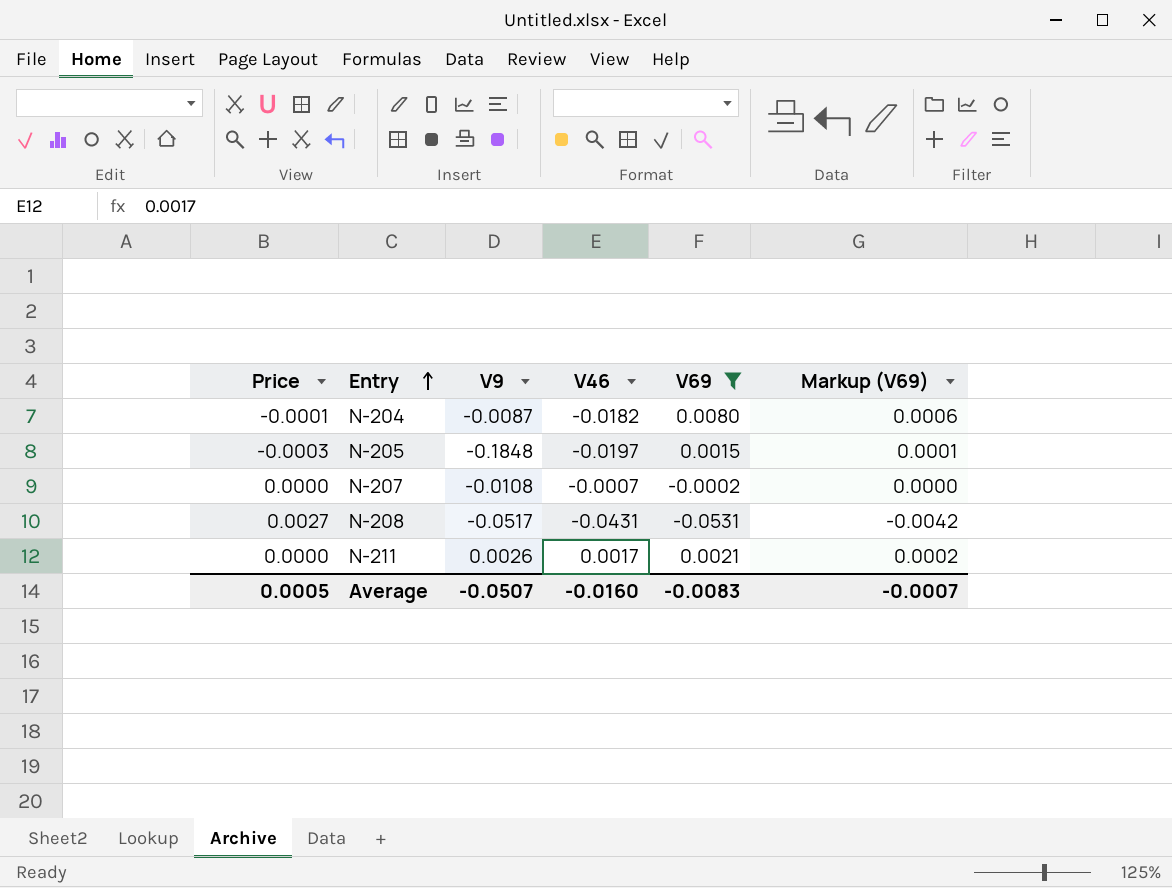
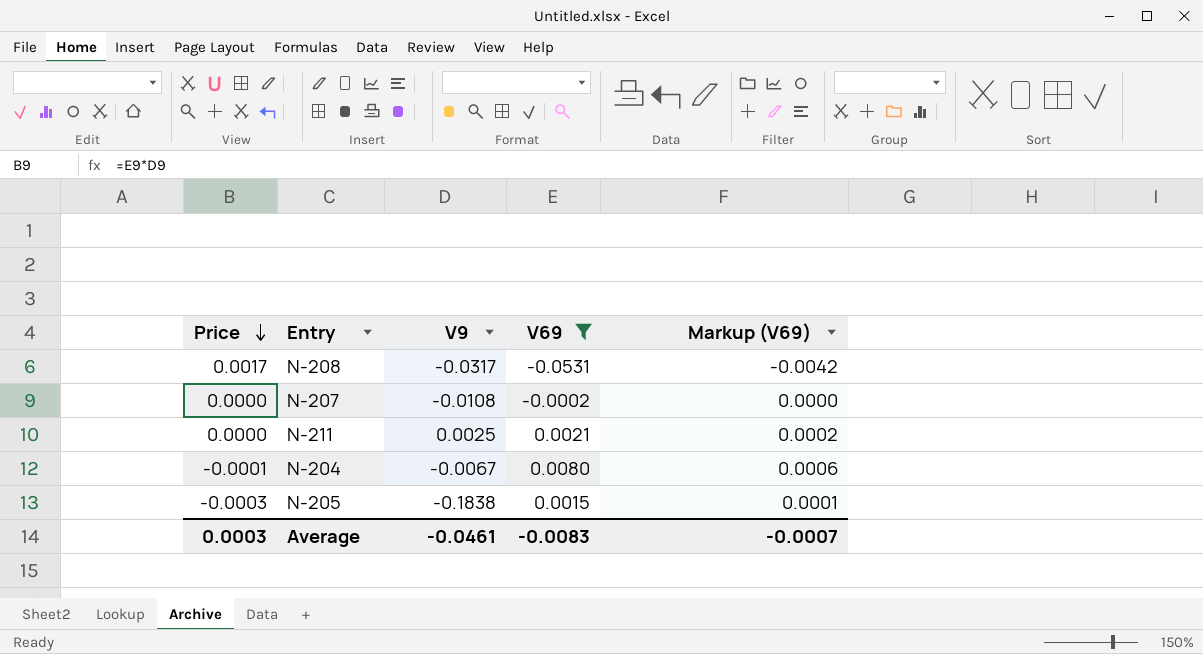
row order: Entry ascending -> Price descending
column V46 | position: 4 -> none
N-208 | Price: 0.0027 -> 0.0017
N-208 | V9: -0.0517 -> -0.0317
N-211 | V9: 0.0026 -> 0.0025
N-204 | V9: -0.0087 -> -0.0067
N-205 | V9: -0.1848 -> -0.1838
Average | Price: 0.0005 -> 0.0003
Average | V9: -0.0507 -> -0.0461

